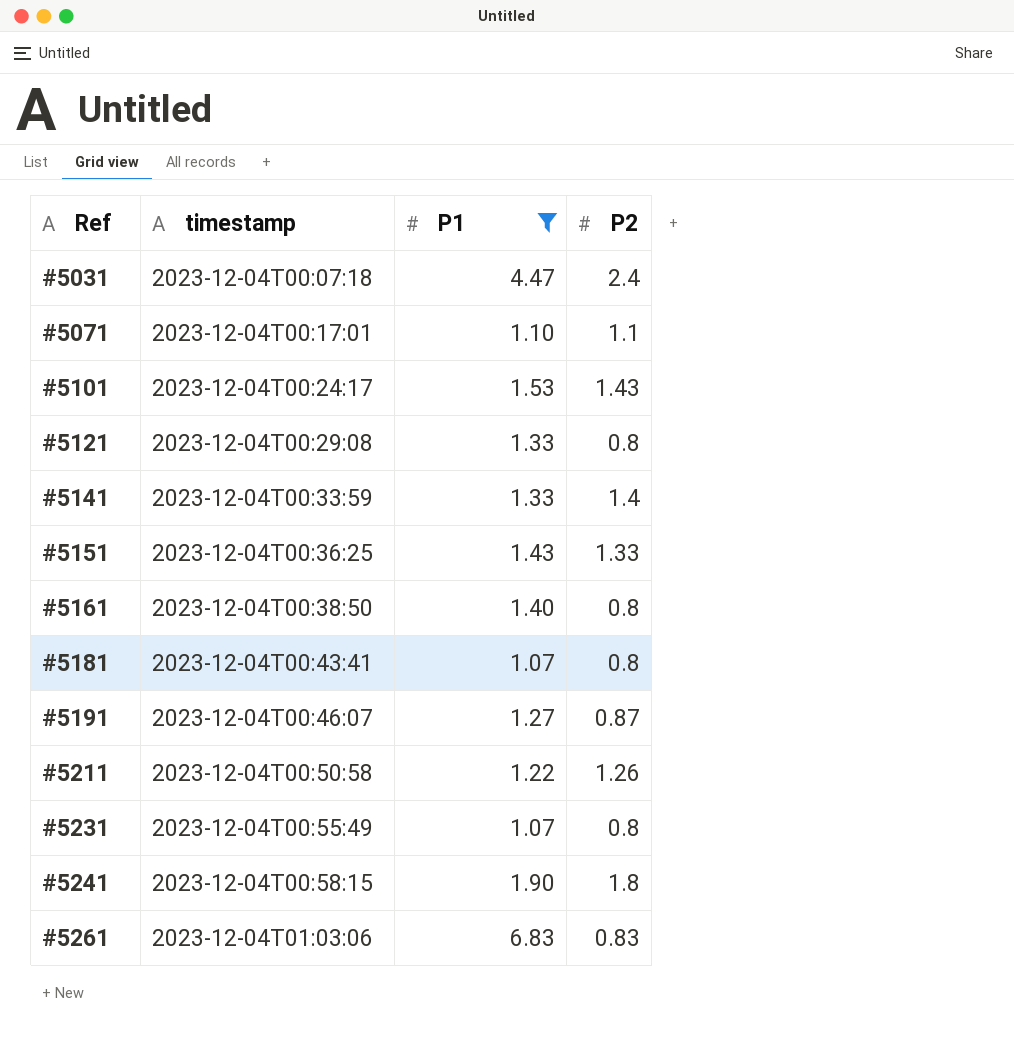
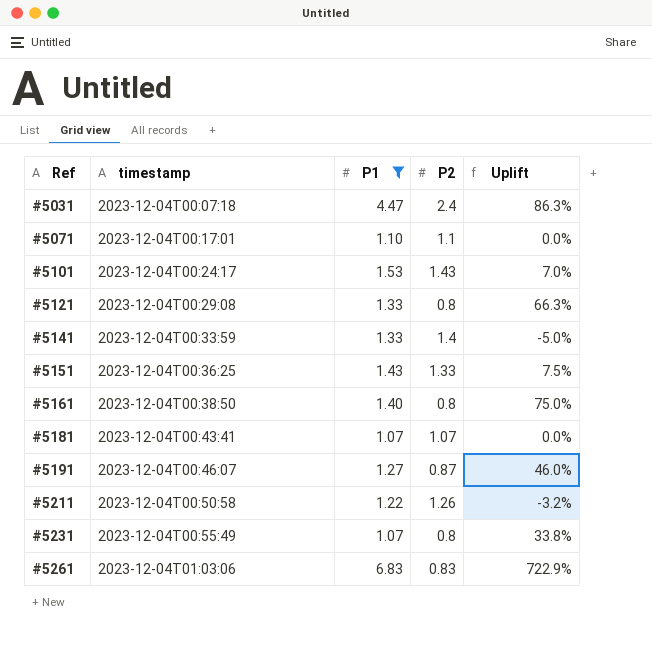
column Uplift | formula: none -> ([P1] - [P2]) / [P2]
row #5241: 2023-12-04T00:58:15 | 1.90 | 1.8 -> none
#5181 | P2: 0.8 -> 1.07

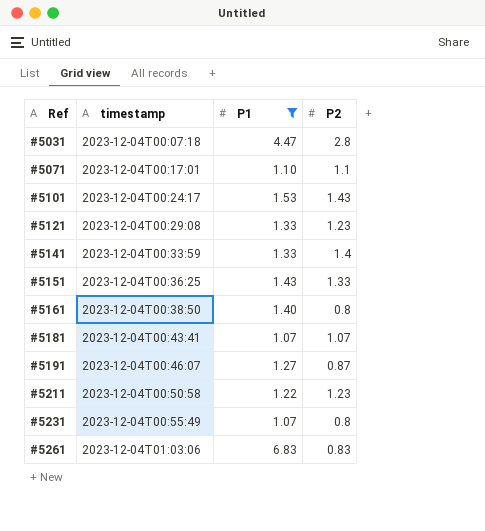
column Uplift | formula: ([P1] - [P2]) / [P2] -> none
#5031 | P2: 2.4 -> 2.8
#5121 | P2: 0.8 -> 1.23
#5211 | P2: 1.26 -> 1.23

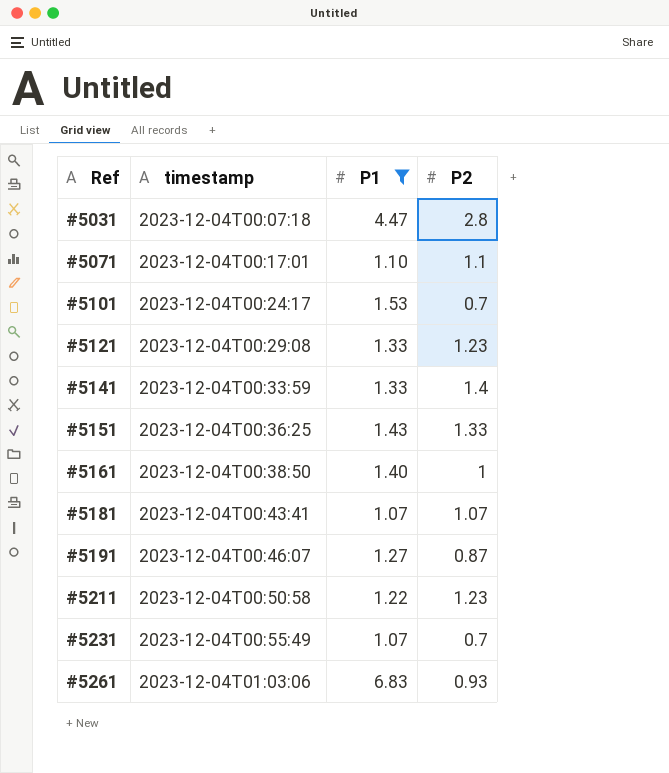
#5101 | P2: 1.43 -> 0.7
#5161 | P2: 0.8 -> 1
#5231 | P2: 0.8 -> 0.7
#5261 | P2: 0.83 -> 0.93

